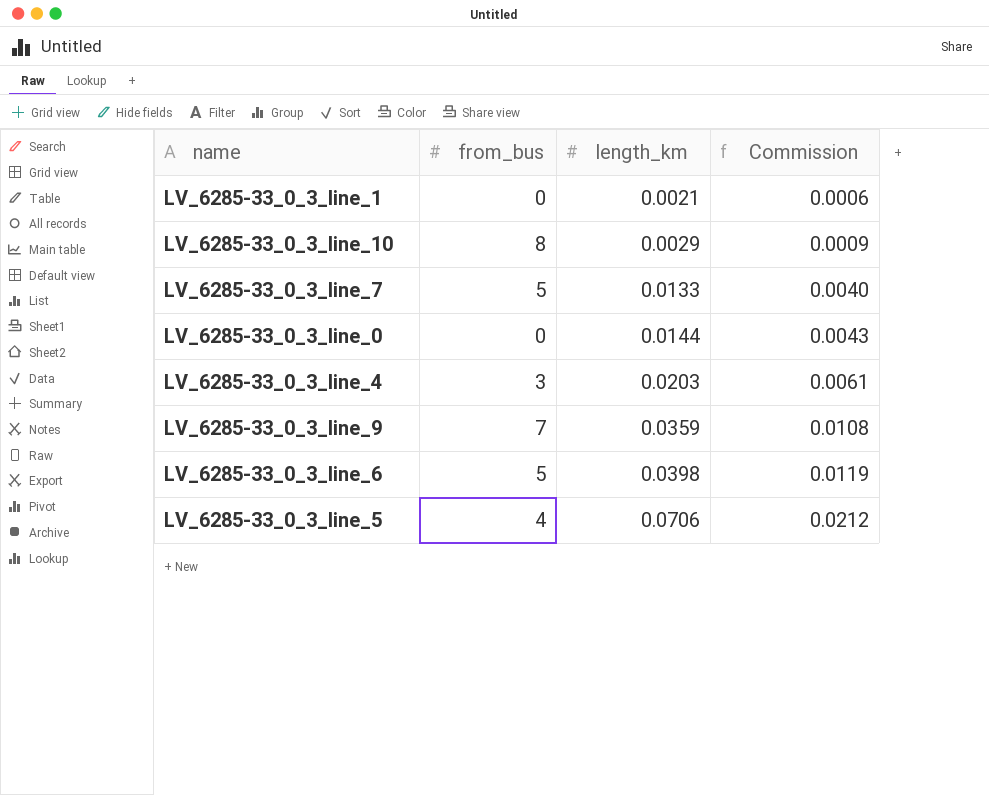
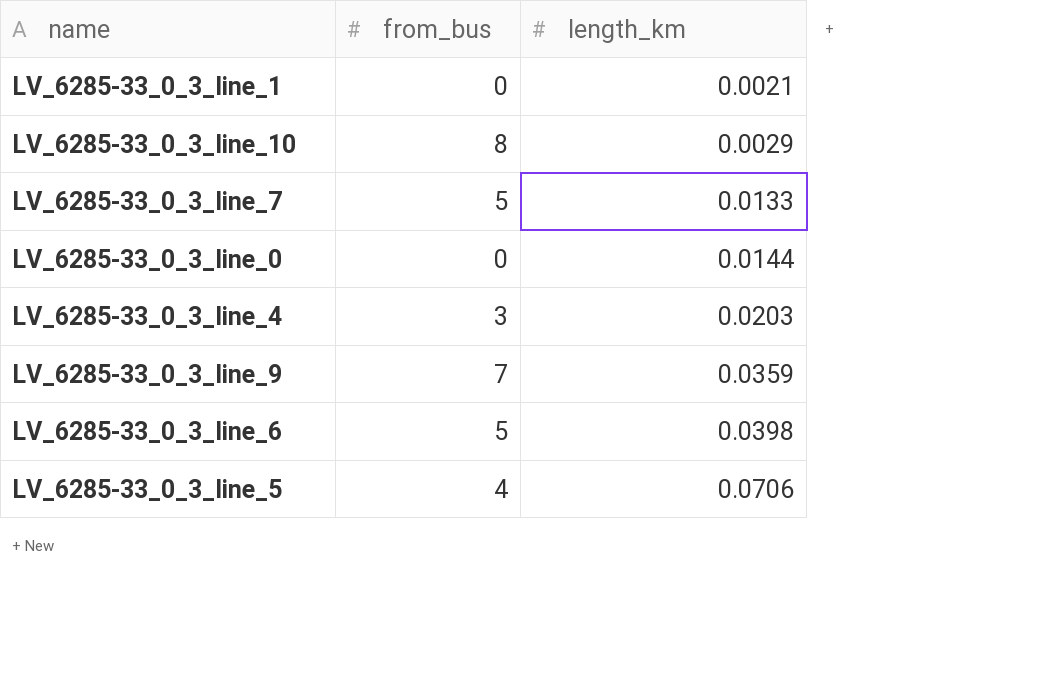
column Commission | formula: [length_km] * 0.3 -> none

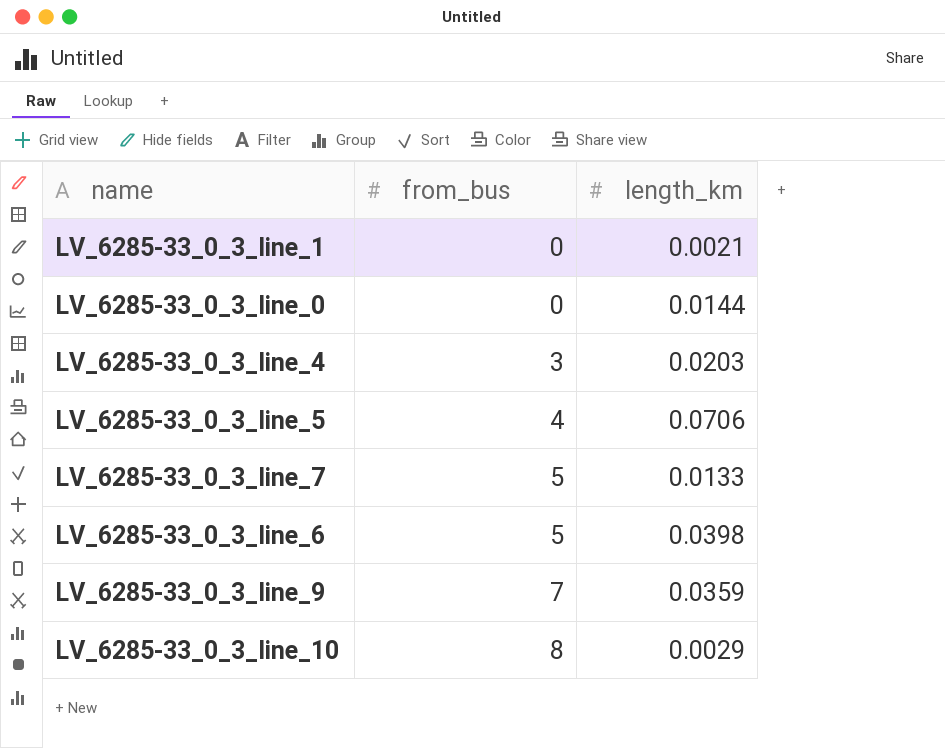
row order: length_km ascending -> from_bus ascending

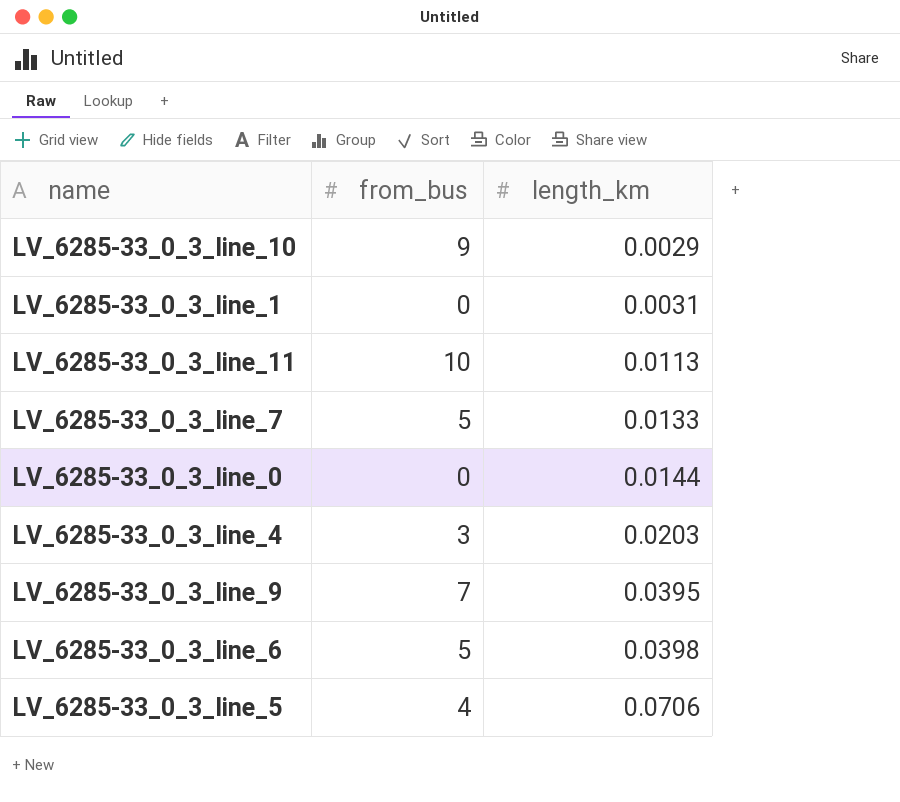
row order: from_bus ascending -> length_km ascending
LV_6285-33_0_3_line_10 | from_bus: 8 -> 9
LV_6285-33_0_3_line_1 | length_km: 0.0021 -> 0.0031
row LV_6285-33_0_3_line_11: none -> 10 | 0.0113
LV_6285-33_0_3_line_9 | length_km: 0.0359 -> 0.0395

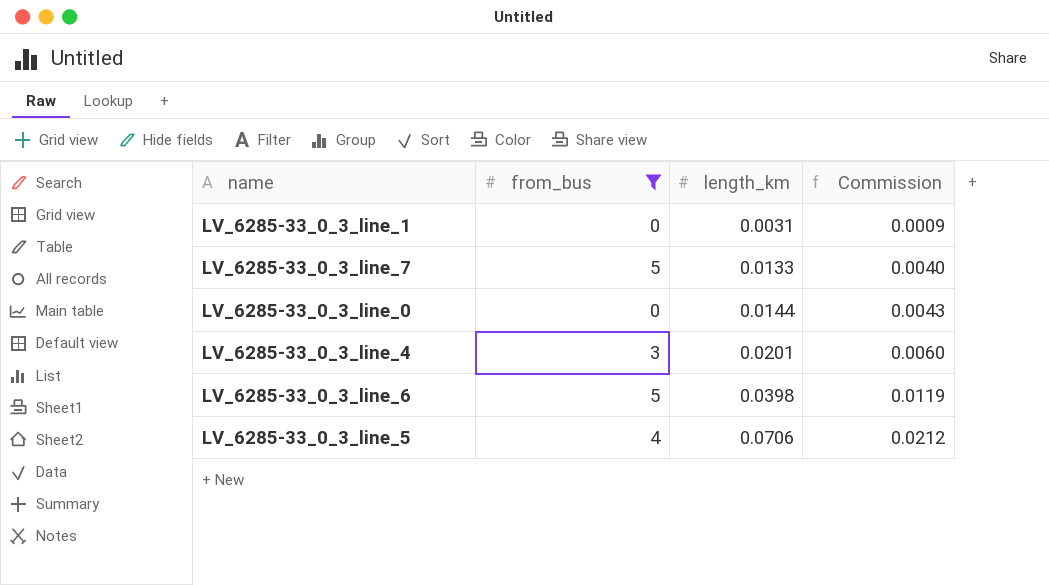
filter: none -> from_bus <= 5
column Commission | formula: none -> [length_km] * 0.3
LV_6285-33_0_3_line_4 | length_km: 0.0203 -> 0.0201

